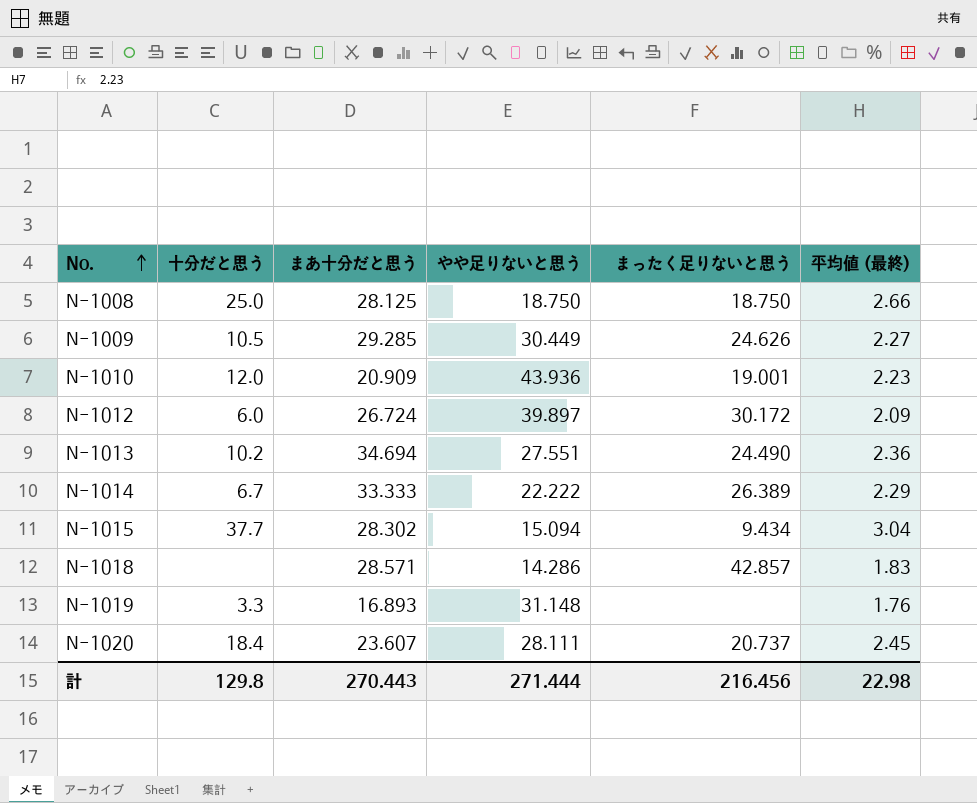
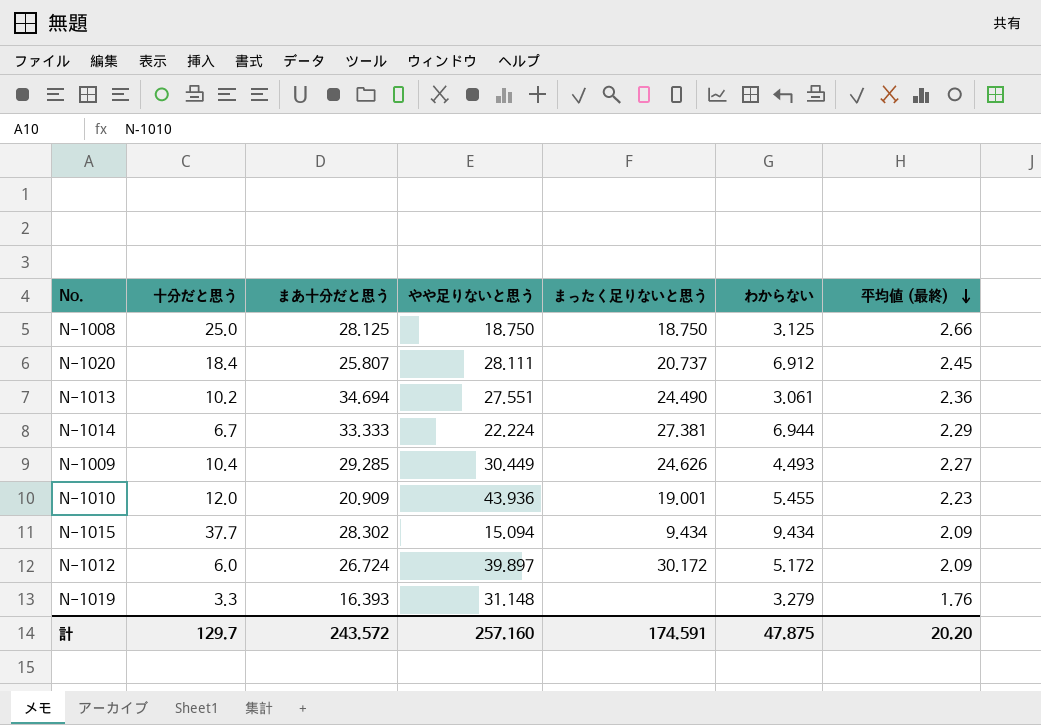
row order: No. ascending -> 平均値 (最終) descending
column わからない | position: none -> 6
row N-1018: none | 28.571 | 14.286 | 42.857 | 1.83 -> none
N-1020 | まあ十分だと思う: 23.607 -> 25.807
N-1014 | やや足りないと思う: 22.222 -> 22.224
N-1014 | まったく足りないと思う: 26.389 -> 27.381
N-1009 | 十分だと思う: 10.5 -> 10.4
N-1015 | 平均値 (最終): 3.04 -> 2.09
N-1019 | まあ十分だと思う: 16.893 -> 16.393
計 | 十分だと思う: 129.8 -> 129.7
計 | まあ十分だと思う: 270.443 -> 243.572
計 | やや足りないと思う: 271.444 -> 257.160
計 | まったく足りないと思う: 216.456 -> 174.591
計 | 平均値 (最終): 22.98 -> 20.20

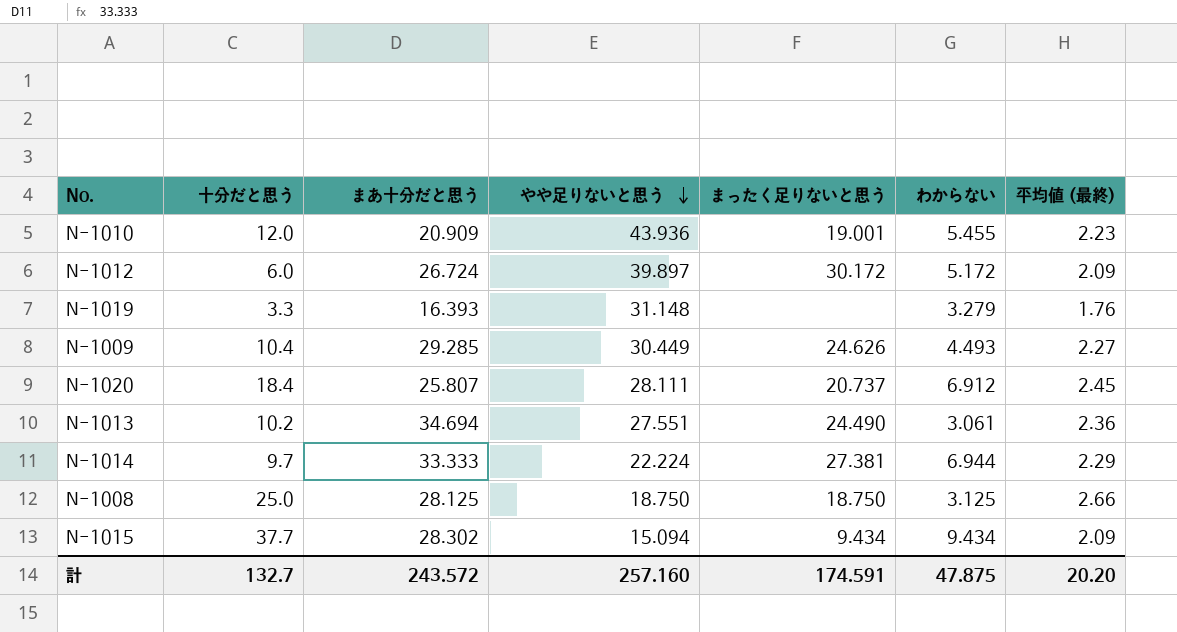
row order: 平均値 (最終) descending -> やや足りないと思う descending
N-1014 | 十分だと思う: 6.7 -> 9.7
計 | 十分だと思う: 129.7 -> 132.7

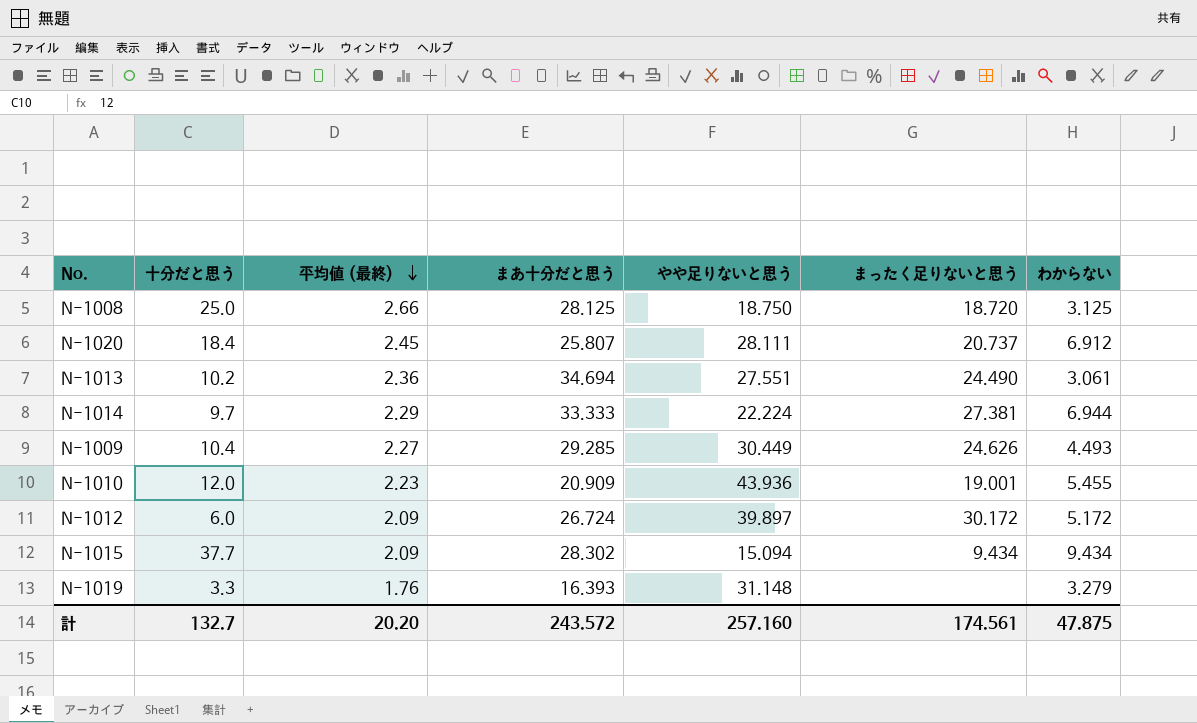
row order: やや足りないと思う descending -> 平均値 (最終) descending
column 平均値 (最終) | position: 7 -> 3
N-1008 | まったく足りないと思う: 18.750 -> 18.720
計 | まったく足りないと思う: 174.591 -> 174.561

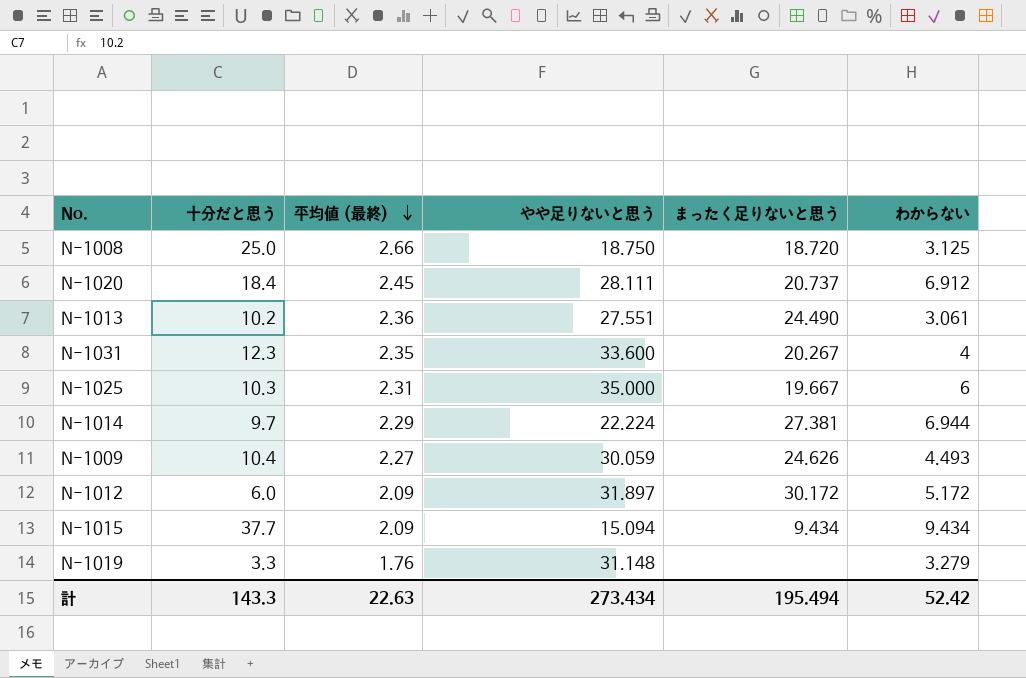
column まあ十分だと思う | position: 4 -> none
row N-1010: 12.0 | 2.23 | 20.909 | 43.936 | 19.001 | 5.455 -> none
row N-1031: none -> 12.3 | 2.35 | 33.600 | 20.267 | 4
row N-1025: none -> 10.3 | 2.31 | 35.000 | 19.667 | 6
N-1009 | やや足りないと思う: 30.449 -> 30.059
N-1012 | やや足りないと思う: 39.897 -> 31.897
計 | 十分だと思う: 132.7 -> 143.3
計 | 平均値 (最終): 20.20 -> 22.63
計 | やや足りないと思う: 257.160 -> 273.434
計 | まったく足りないと思う: 174.561 -> 195.494
計 | わからない: 47.875 -> 52.42

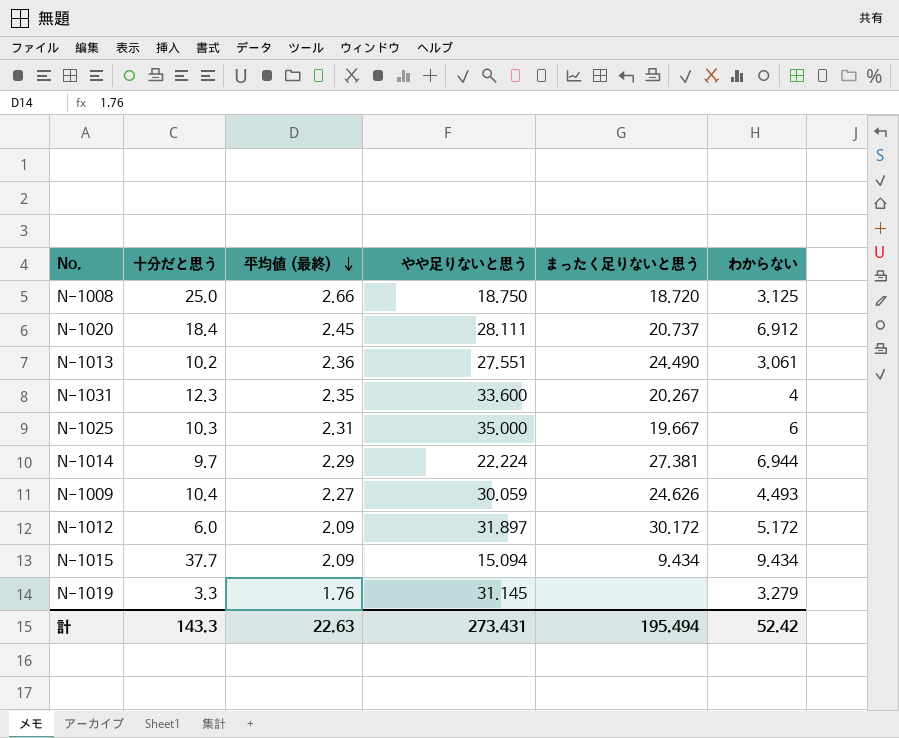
N-1019 | やや足りないと思う: 31.148 -> 31.145
計 | やや足りないと思う: 273.434 -> 273.431

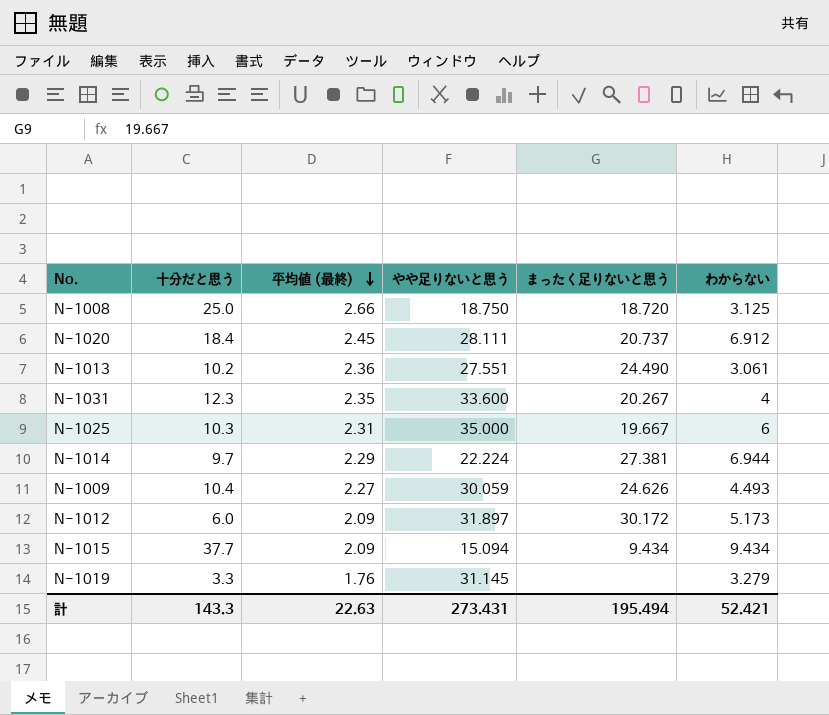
N-1012 | わからない: 5.172 -> 5.173
計 | わからない: 52.42 -> 52.421

